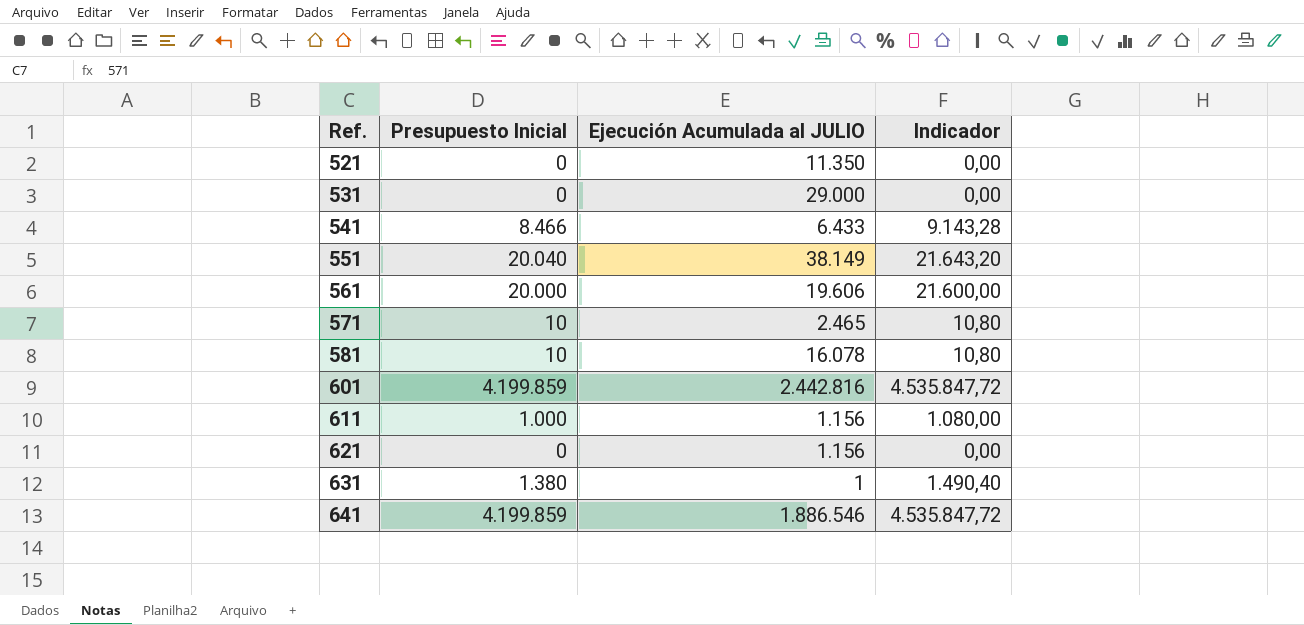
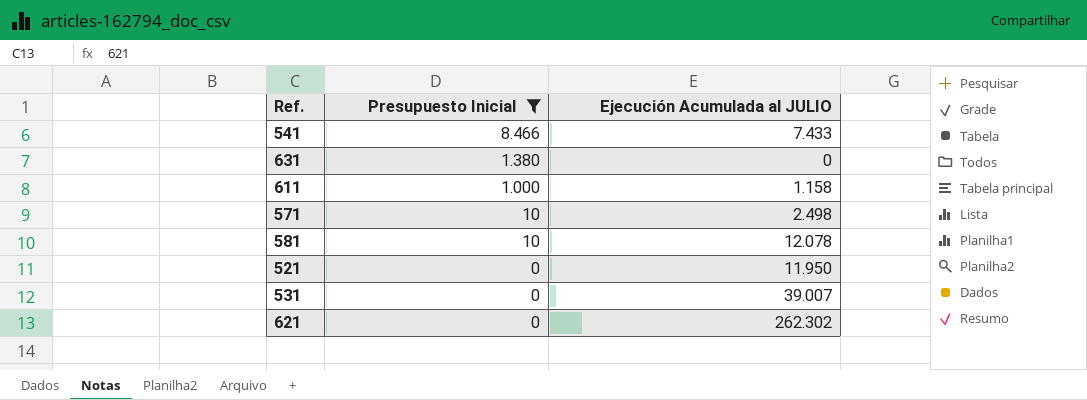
filter: none -> Presupuesto Inicial <= 8.466
row order: Ref. ascending -> Presupuesto Inicial descending
column Indicador | formula: [Presupuesto Inicial] * 1,08 -> none
541 | Ejecución Acumulada al JULIO: 6.433 -> 7.433
631 | Ejecución Acumulada al JULIO: 1 -> 0
611 | Ejecución Acumulada al JULIO: 1.156 -> 1.158
571 | Ejecución Acumulada al JULIO: 2.465 -> 2.498
581 | Ejecución Acumulada al JULIO: 16.078 -> 12.078
521 | Ejecución Acumulada al JULIO: 11.350 -> 11.950
531 | Ejecución Acumulada al JULIO: 29.000 -> 39.007
621 | Ejecución Acumulada al JULIO: 1.156 -> 262.302

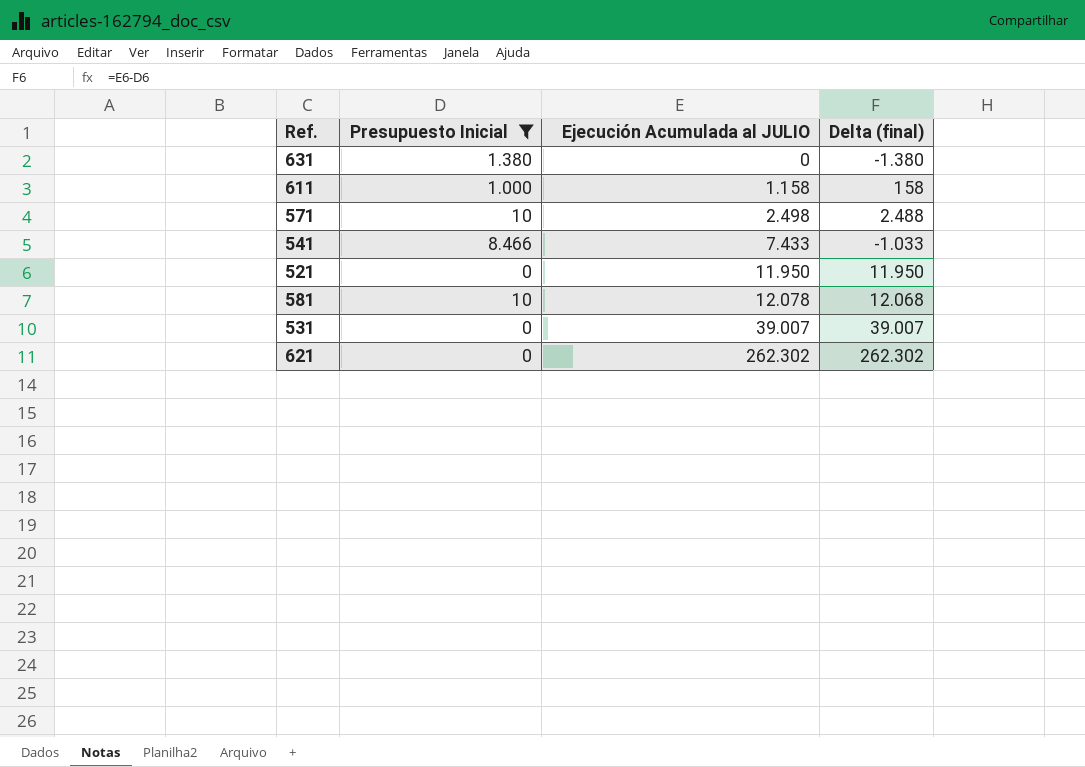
row order: Presupuesto Inicial descending -> Ejecución Acumulada al JULIO ascending
column Delta (final) | formula: none -> [Ejecución Acumulada al JULIO] - [Presupuesto Inicial]

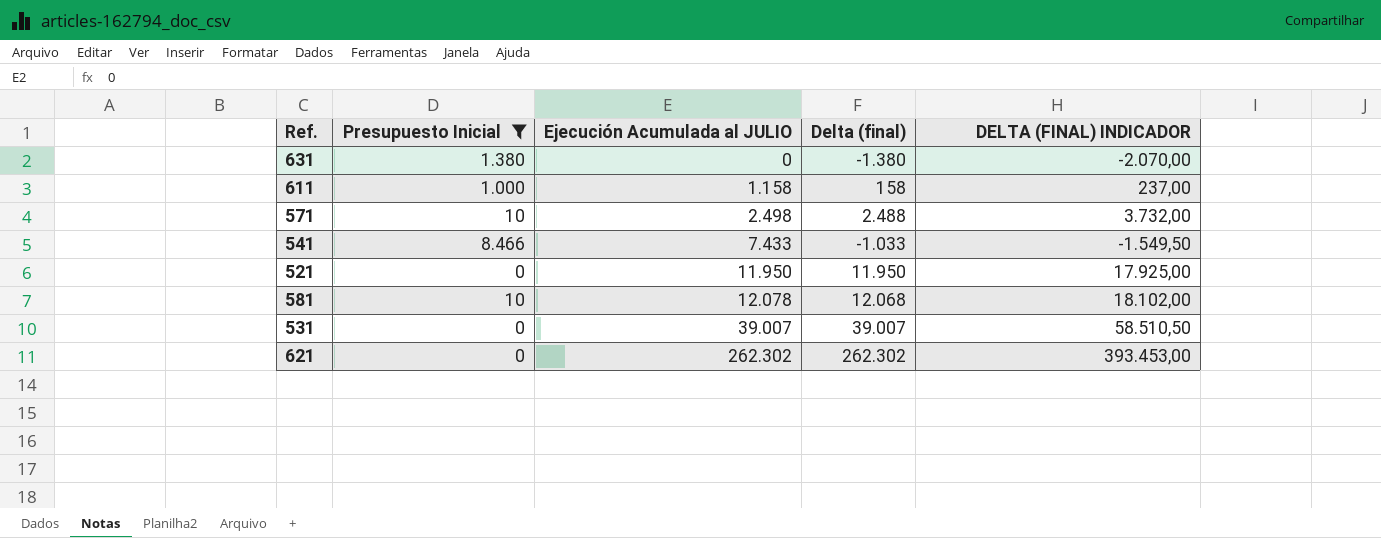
column DELTA (FINAL) INDICADOR | formula: none -> [Delta (final)] * 1,5

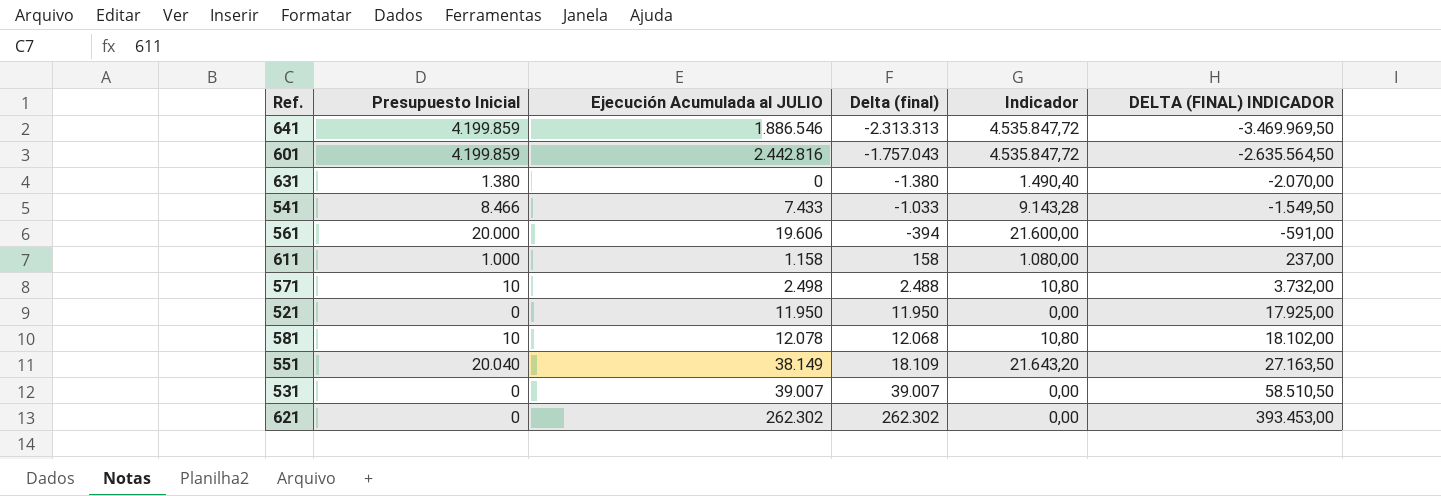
filter: Presupuesto Inicial <= 8.466 -> none
row order: Ejecución Acumulada al JULIO ascending -> Delta (final) ascending
column Indicador | formula: none -> [Presupuesto Inicial] * 1,08

